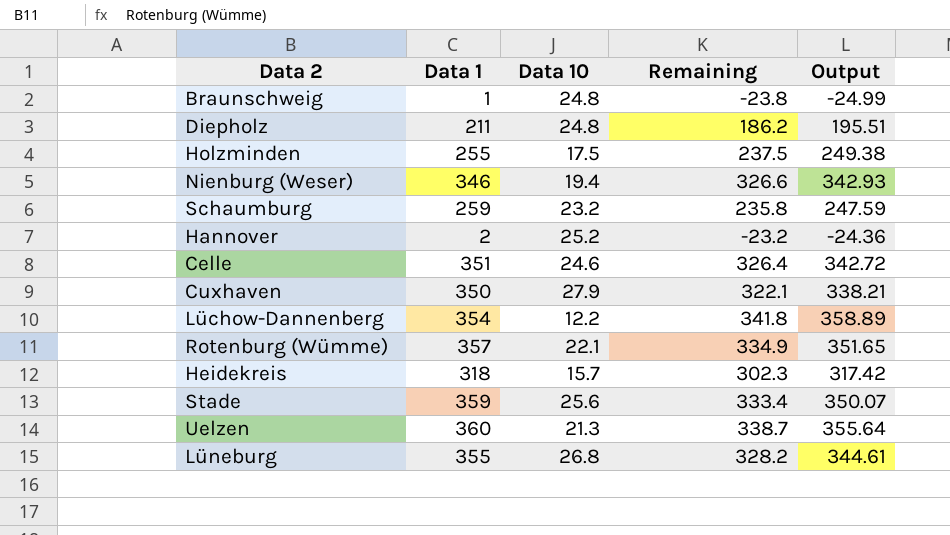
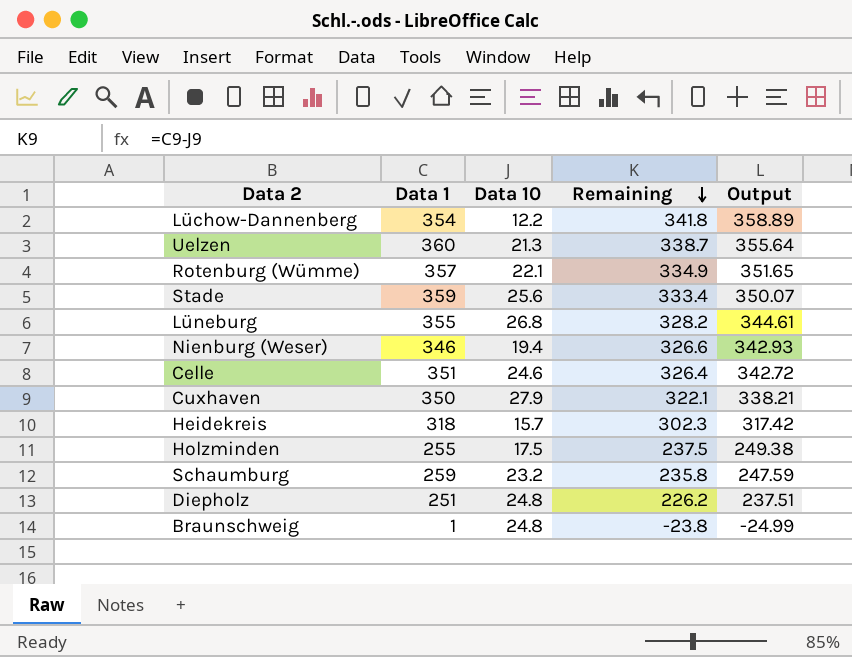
row order: none -> Remaining descending
row Hannover: 2 | 25.2 | -23.2 | -24.36 -> none
Diepholz | Data 1: 211 -> 251
Diepholz | Remaining: 186.2 -> 226.2
Diepholz | Output: 195.51 -> 237.51

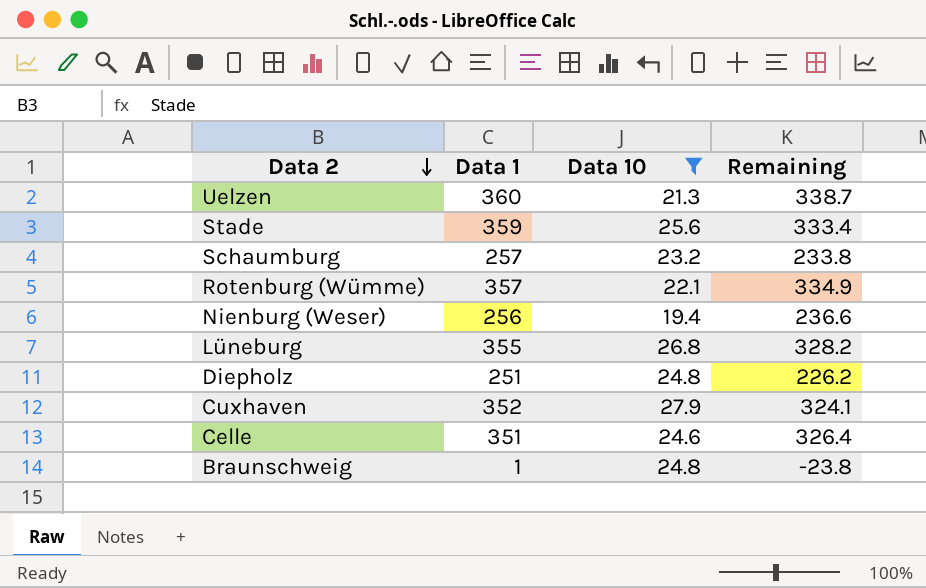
filter: none -> Data 10 >= 19.4
row order: Remaining descending -> Data 2 descending
column Output | formula: [Remaining] * 1.05 -> none
Schaumburg | Data 1: 259 -> 257
Schaumburg | Remaining: 235.8 -> 233.8
Nienburg (Weser) | Data 1: 346 -> 256
Nienburg (Weser) | Remaining: 326.6 -> 236.6
Cuxhaven | Data 1: 350 -> 352
Cuxhaven | Remaining: 322.1 -> 324.1

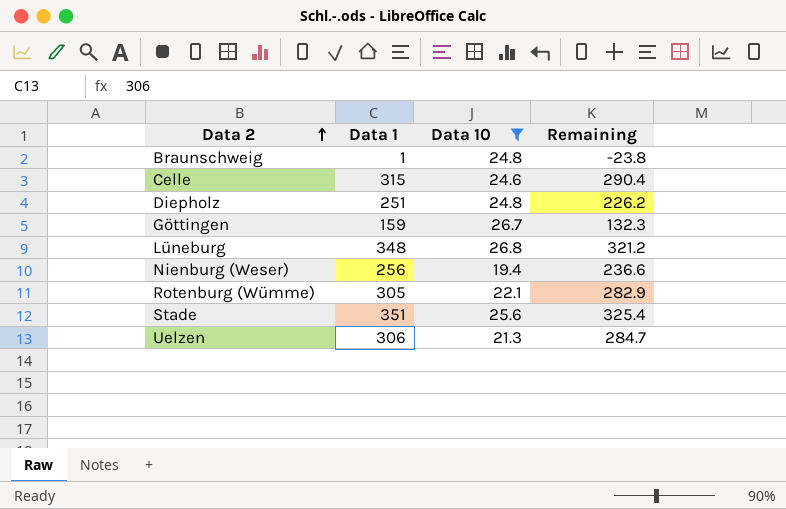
row order: Data 2 descending -> Data 2 ascending
row Schaumburg: 257 | 23.2 | 233.8 -> none
row Cuxhaven: 352 | 27.9 | 324.1 -> none
Celle | Data 1: 351 -> 315
Celle | Remaining: 326.4 -> 290.4
row Göttingen: none -> 159 | 26.7 | 132.3
Lüneburg | Data 1: 355 -> 348
Lüneburg | Remaining: 328.2 -> 321.2
Rotenburg (Wümme) | Data 1: 357 -> 305
Rotenburg (Wümme) | Remaining: 334.9 -> 282.9
Stade | Data 1: 359 -> 351
Stade | Remaining: 333.4 -> 325.4
Uelzen | Data 1: 360 -> 306
Uelzen | Remaining: 338.7 -> 284.7

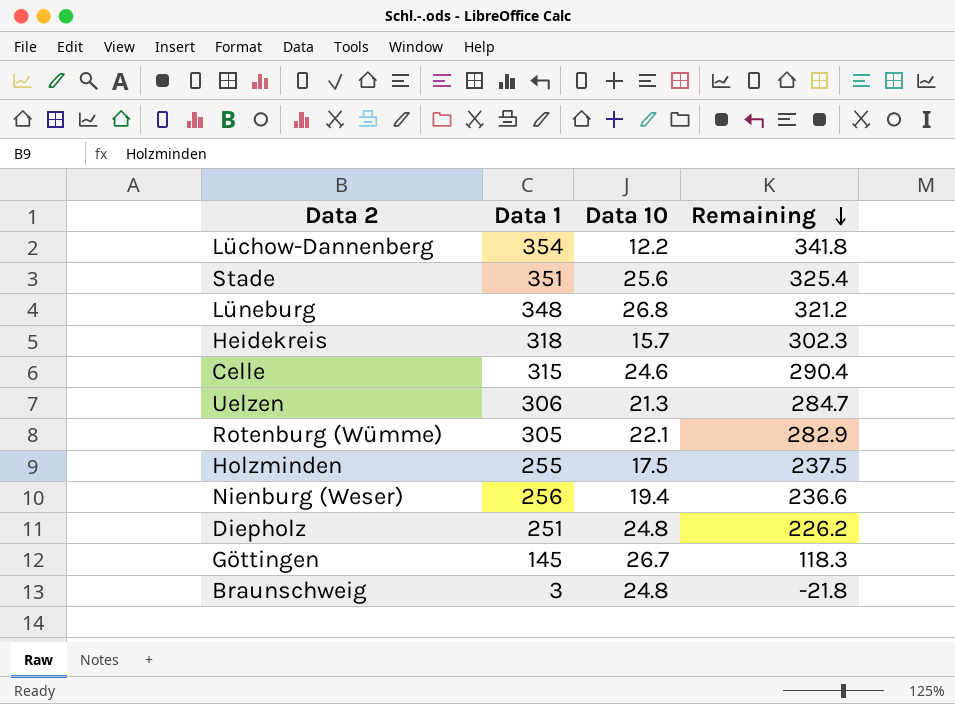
filter: Data 10 >= 19.4 -> none
row order: Data 2 ascending -> Remaining descending
Göttingen | Data 1: 159 -> 145
Göttingen | Remaining: 132.3 -> 118.3
Braunschweig | Data 1: 1 -> 3
Braunschweig | Remaining: -23.8 -> -21.8

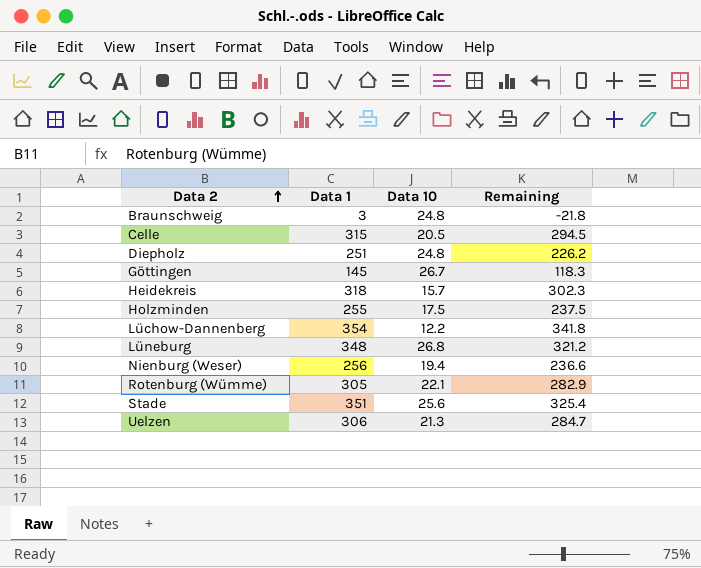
row order: Remaining descending -> Data 2 ascending
Celle | Data 10: 24.6 -> 20.5
Celle | Remaining: 290.4 -> 294.5

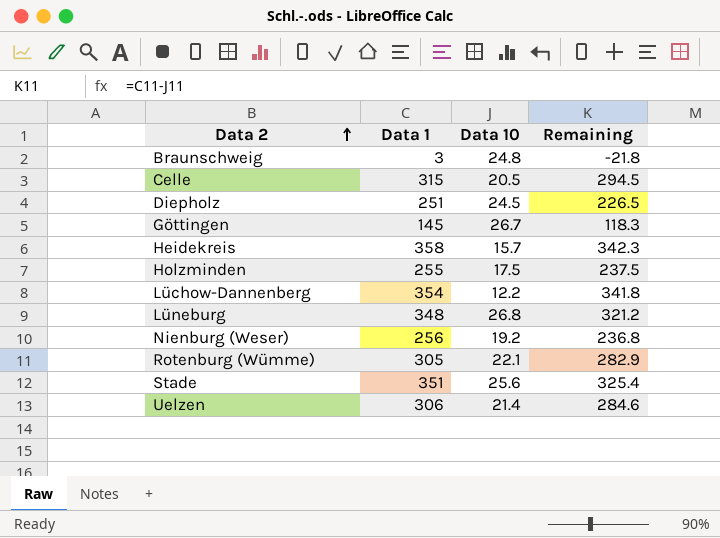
Diepholz | Data 10: 24.8 -> 24.5
Diepholz | Remaining: 226.2 -> 226.5
Heidekreis | Data 1: 318 -> 358
Heidekreis | Remaining: 302.3 -> 342.3
Nienburg (Weser) | Data 10: 19.4 -> 19.2
Nienburg (Weser) | Remaining: 236.6 -> 236.8
Uelzen | Data 10: 21.3 -> 21.4
Uelzen | Remaining: 284.7 -> 284.6

